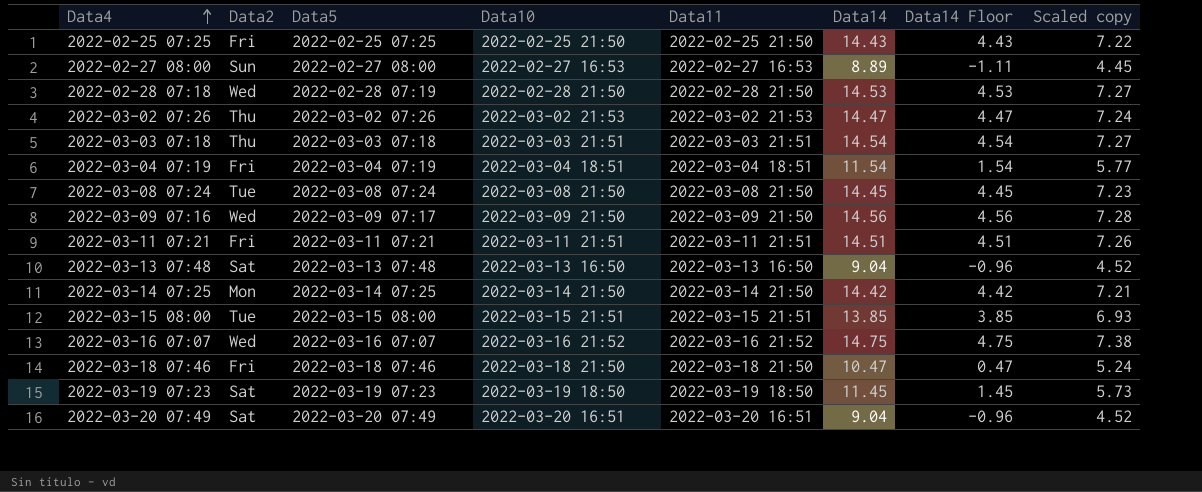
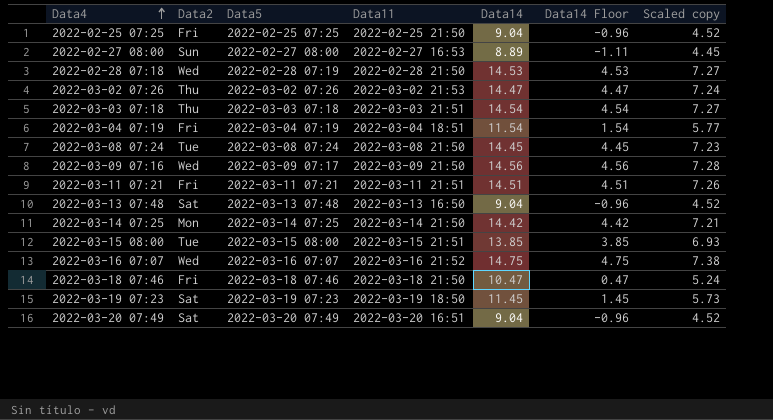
column Data10 | position: 4 -> none
2022-02-25 07:25 | Data14: 14.43 -> 9.04
2022-02-25 07:25 | Data14 Floor: 4.43 -> -0.96
2022-02-25 07:25 | Scaled copy: 7.22 -> 4.52

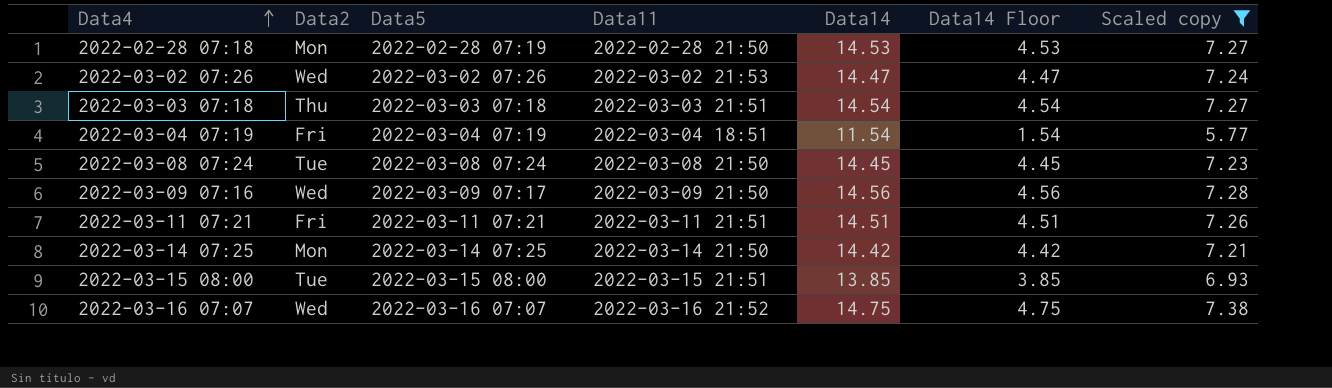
filter: none -> Scaled copy >= 5.77
2022-02-28 07:18 | Data2: Wed -> Mon
2022-03-02 07:26 | Data2: Thu -> Wed

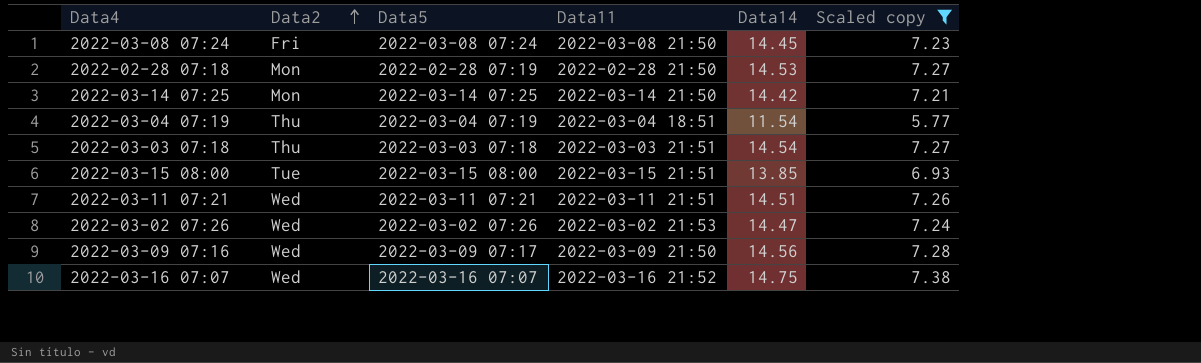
row order: Data4 ascending -> Data2 ascending
column Data14 Floor | formula: [Data14] - 10 -> none
2022-03-08 07:24 | Data2: Tue -> Fri
2022-03-04 07:19 | Data2: Fri -> Thu
2022-03-11 07:21 | Data2: Fri -> Wed

